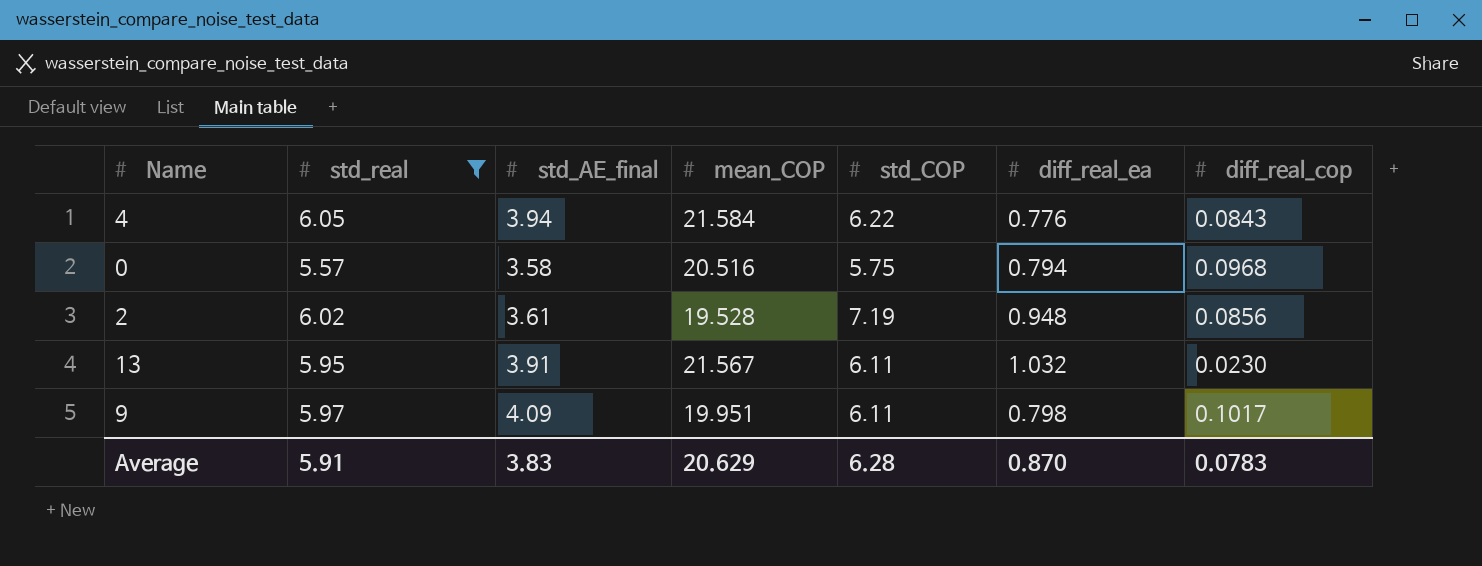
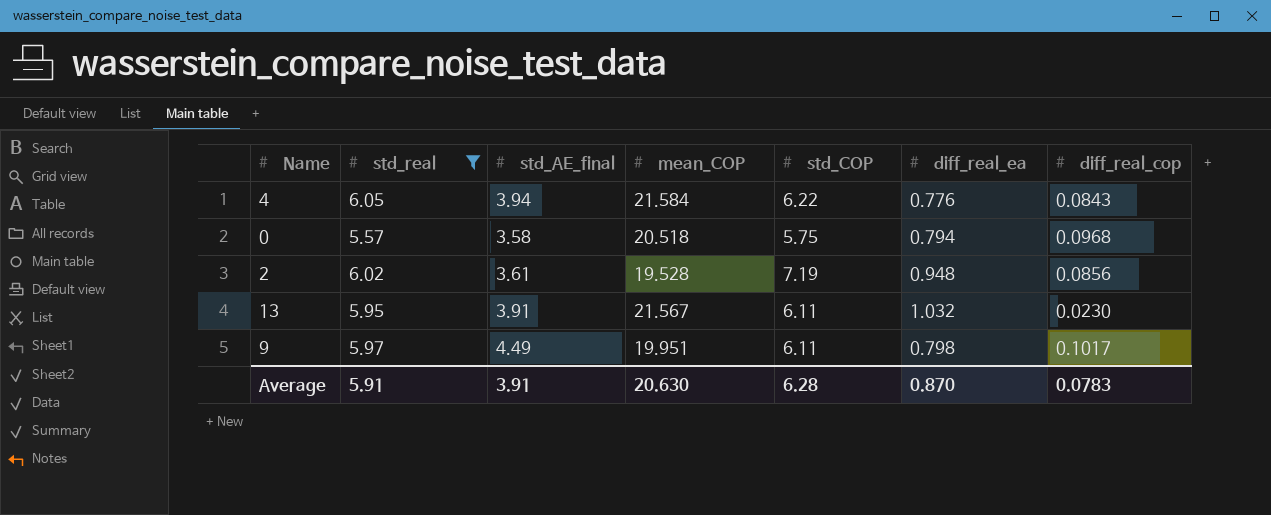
0 | mean_COP: 20.516 -> 20.518
9 | std_AE_final: 4.09 -> 4.49
Average | std_AE_final: 3.83 -> 3.91
Average | mean_COP: 20.629 -> 20.630

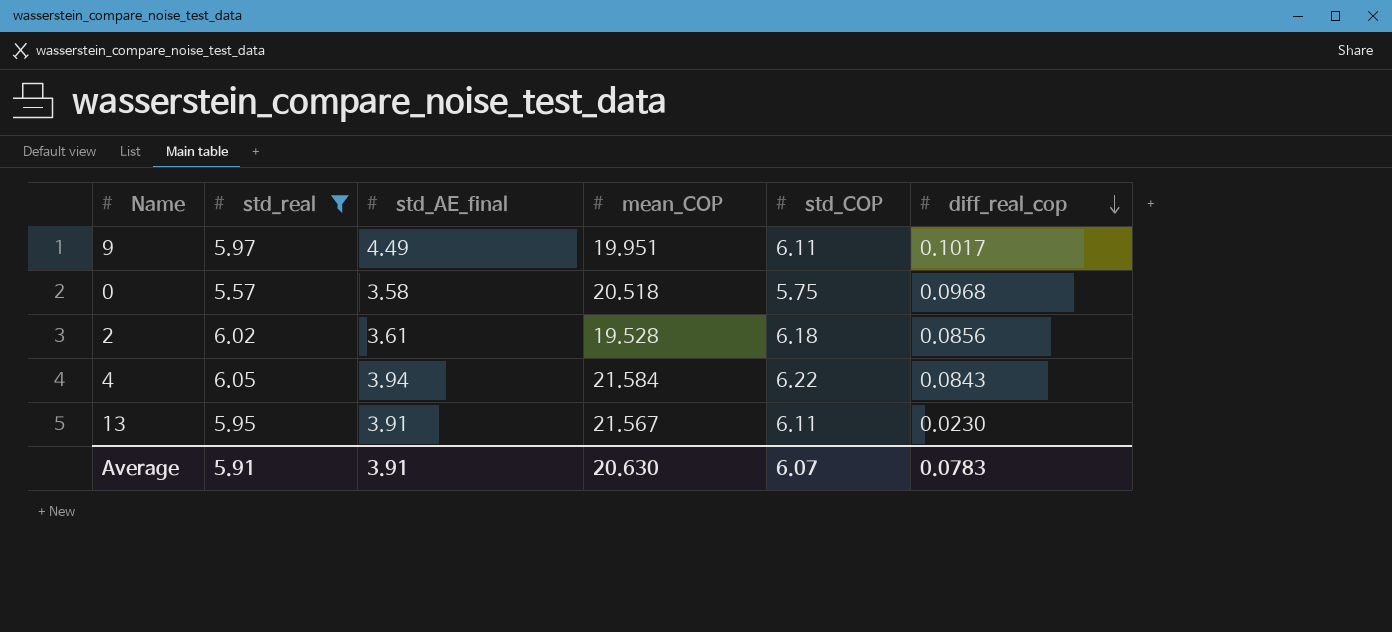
row order: none -> diff_real_cop descending
column diff_real_ea | position: 6 -> none
2 | std_COP: 7.19 -> 6.18
Average | std_COP: 6.28 -> 6.07

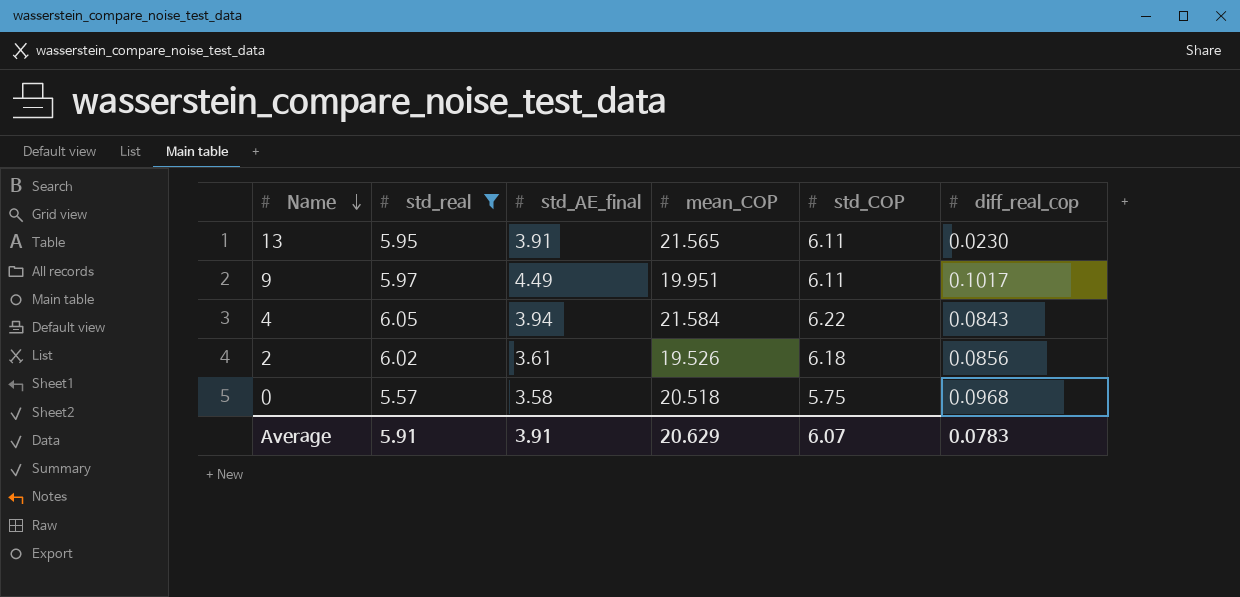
row order: diff_real_cop descending -> Name descending
13 | mean_COP: 21.567 -> 21.565
2 | mean_COP: 19.528 -> 19.526
Average | mean_COP: 20.630 -> 20.629

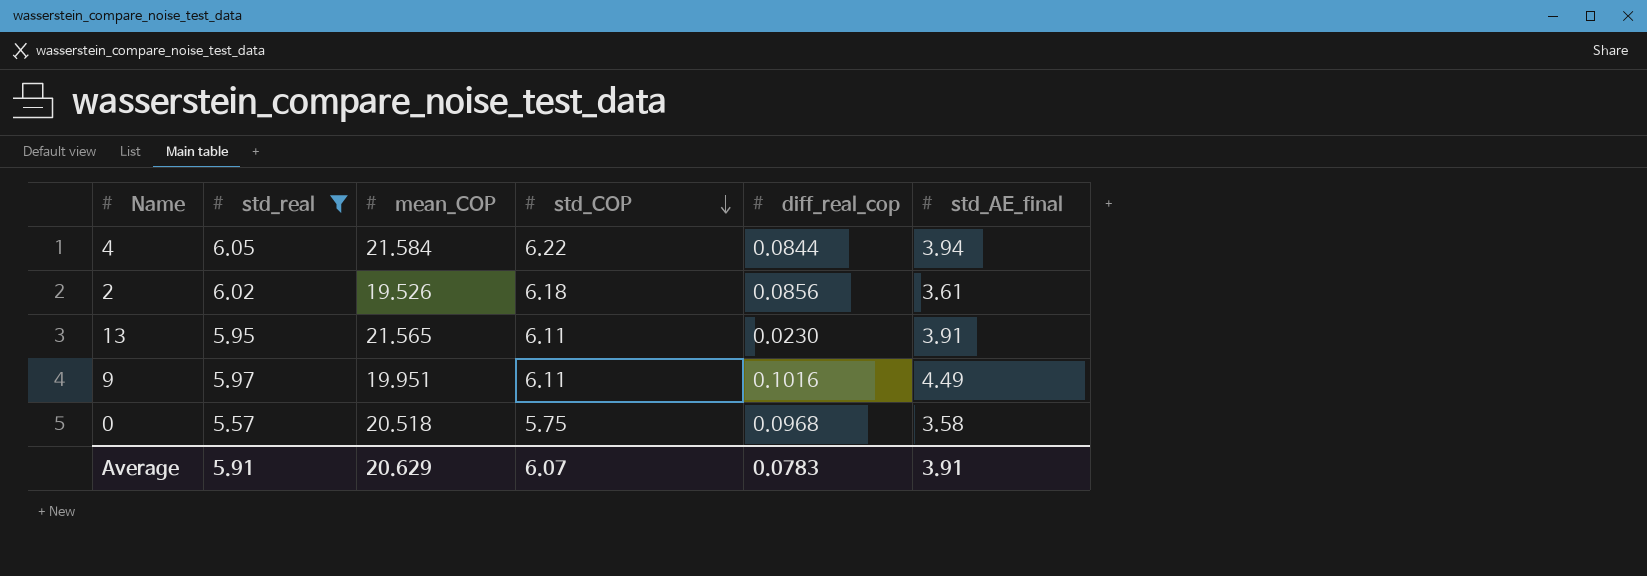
row order: Name descending -> std_COP descending
column std_AE_final | position: 3 -> 6
4 | diff_real_cop: 0.0843 -> 0.0844
9 | diff_real_cop: 0.1017 -> 0.1016

